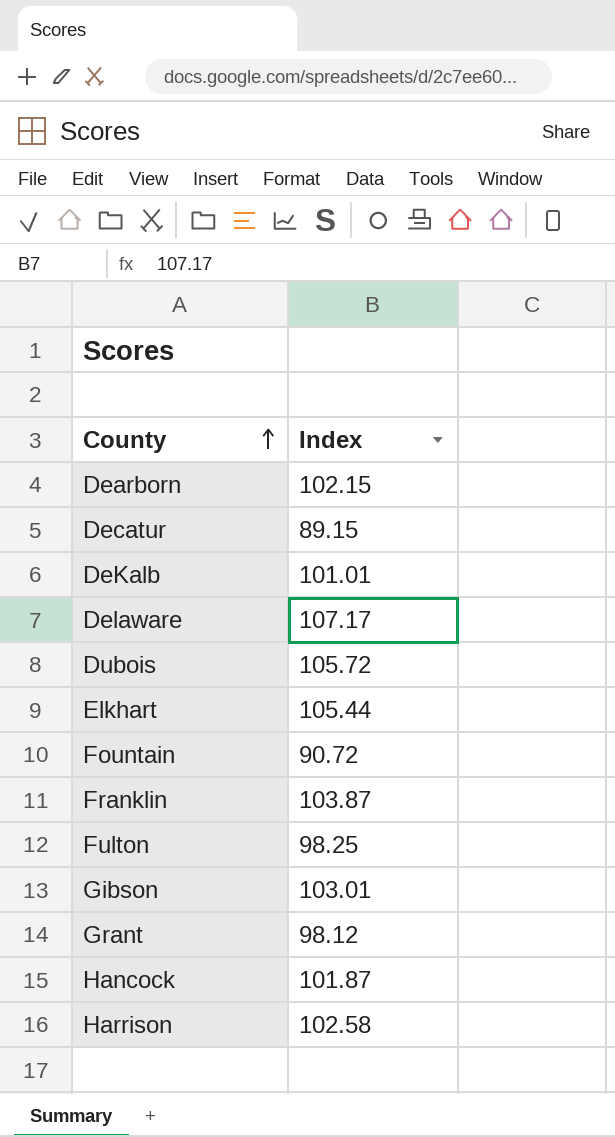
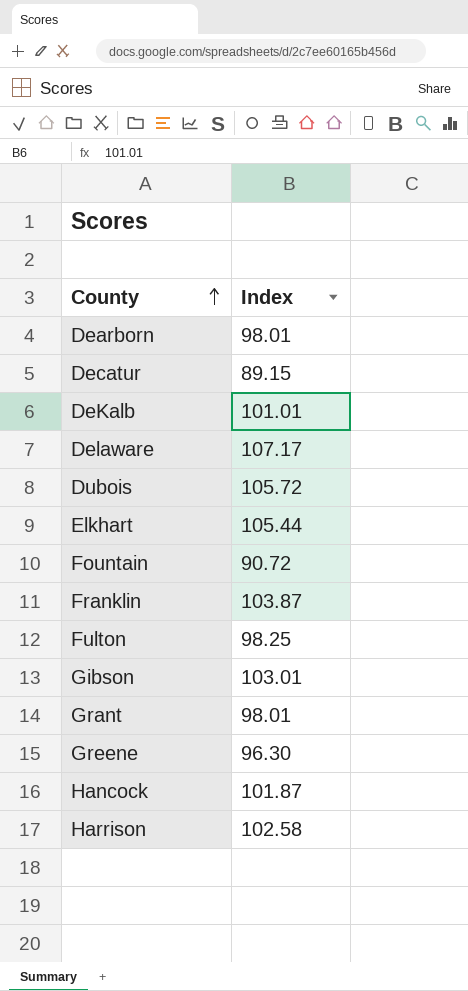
Dearborn | Index: 102.15 -> 98.01
Grant | Index: 98.12 -> 98.01
row Greene: none -> 96.30

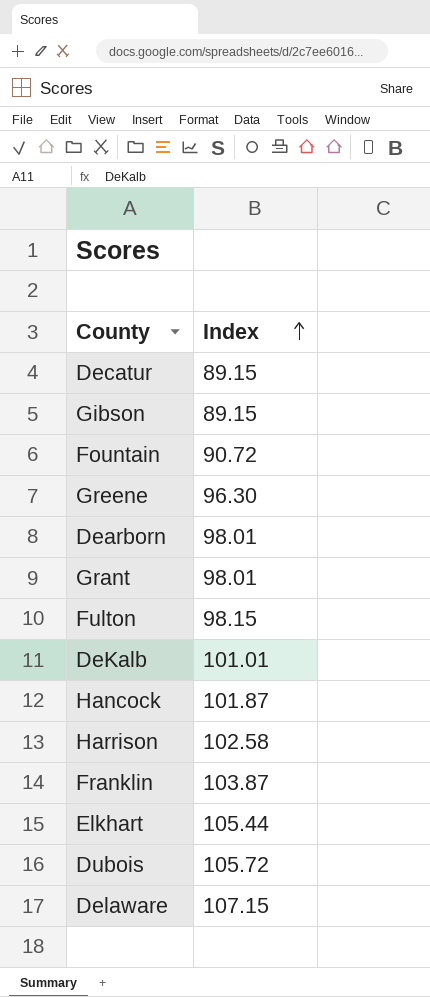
row order: County ascending -> Index ascending
Gibson | Index: 103.01 -> 89.15
Fulton | Index: 98.25 -> 98.15
Delaware | Index: 107.17 -> 107.15

